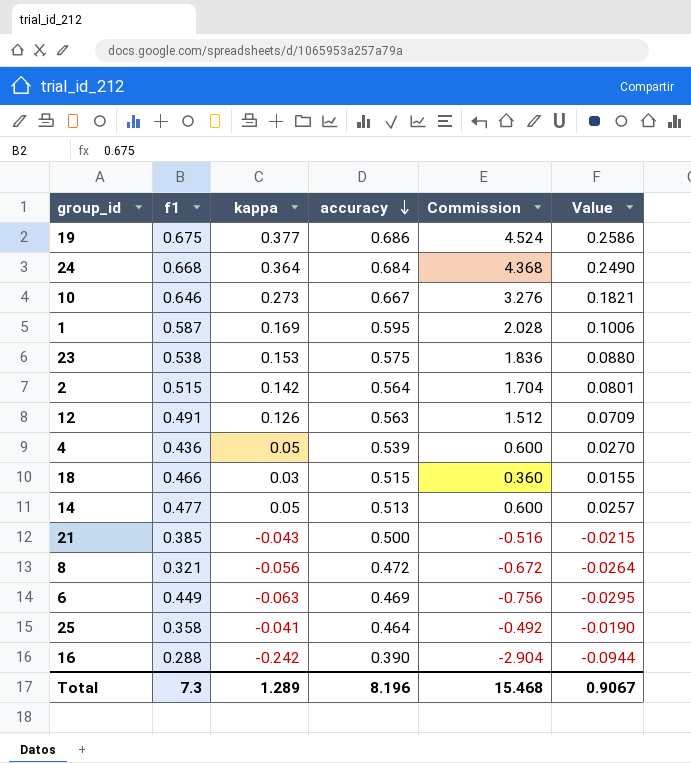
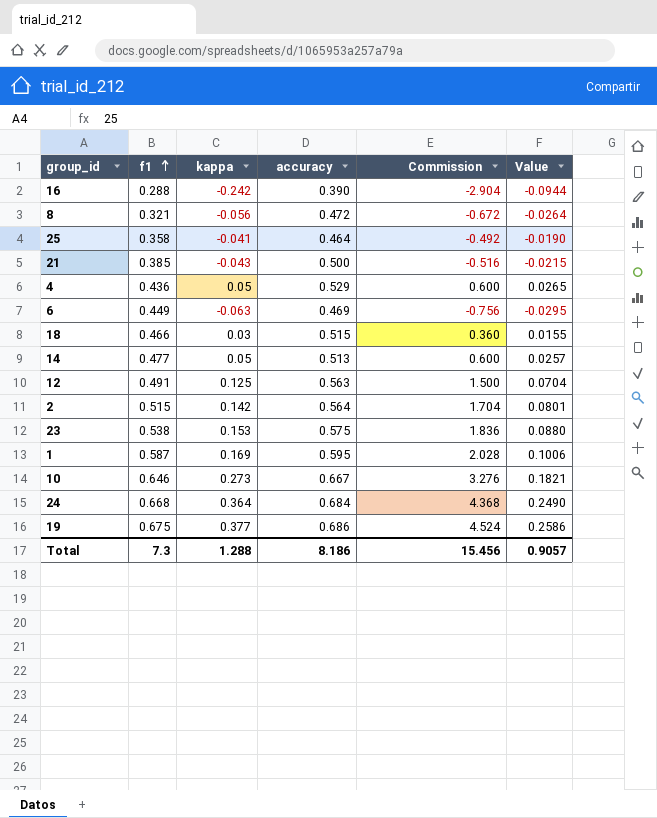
row order: accuracy descending -> f1 ascending
4 | accuracy: 0.539 -> 0.529
4 | Value: 0.0270 -> 0.0265
12 | kappa: 0.126 -> 0.125
12 | Commission: 1.512 -> 1.500
12 | Value: 0.0709 -> 0.0704
Total | kappa: 1.289 -> 1.288
Total | accuracy: 8.196 -> 8.186
Total | Commission: 15.468 -> 15.456
Total | Value: 0.9067 -> 0.9057

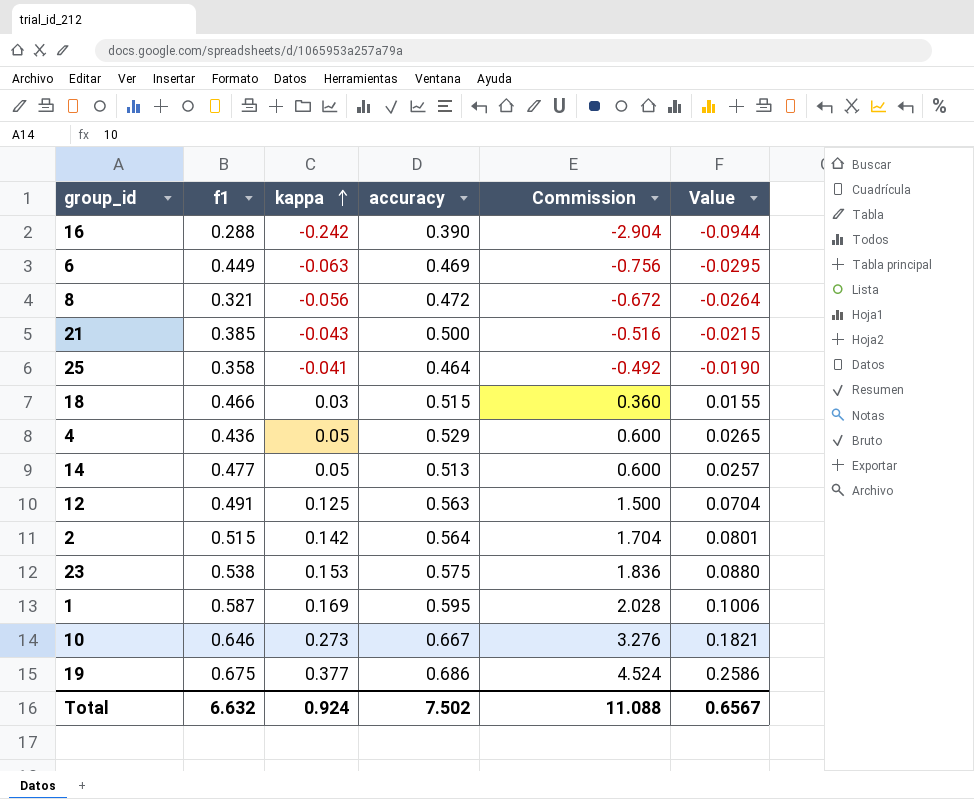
row order: f1 ascending -> kappa ascending
row 24: 0.668 | 0.364 | 0.684 | 4.368 | 0.2490 -> none
Total | f1: 7.3 -> 6.632
Total | kappa: 1.288 -> 0.924
Total | accuracy: 8.186 -> 7.502
Total | Commission: 15.456 -> 11.088
Total | Value: 0.9057 -> 0.6567

